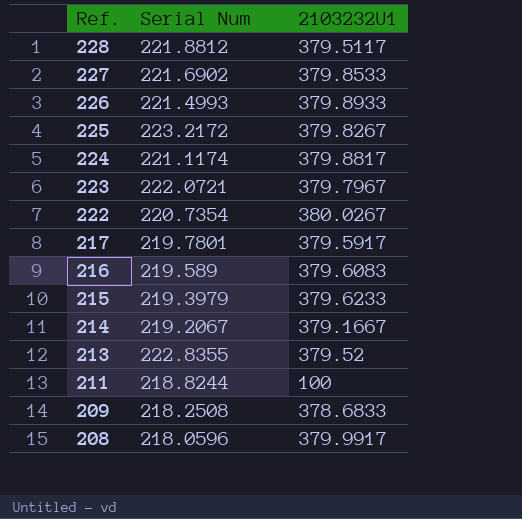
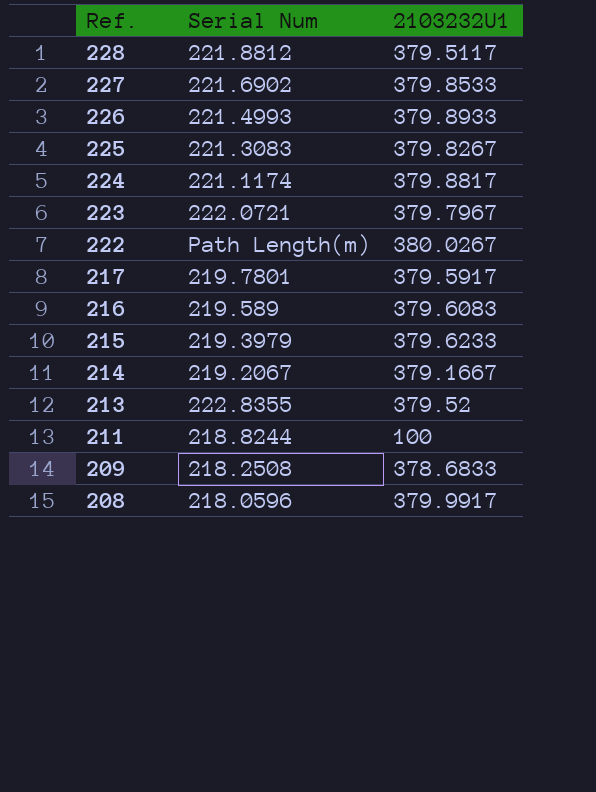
225 | Serial Num: 223.2172 -> 221.3083
222 | Serial Num: 220.7354 -> Path Length(m)

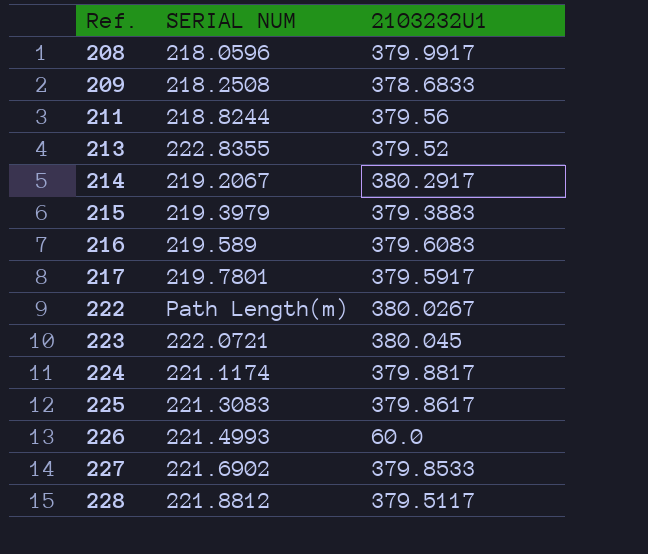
row order: Ref. descending -> Ref. ascending
column name: Serial Num -> SERIAL NUM
211 | 2103232U1: 100 -> 379.56
214 | 2103232U1: 379.1667 -> 380.2917
215 | 2103232U1: 379.6233 -> 379.3883
223 | 2103232U1: 379.7967 -> 380.045
225 | 2103232U1: 379.8267 -> 379.8617
226 | 2103232U1: 379.8933 -> 60.0

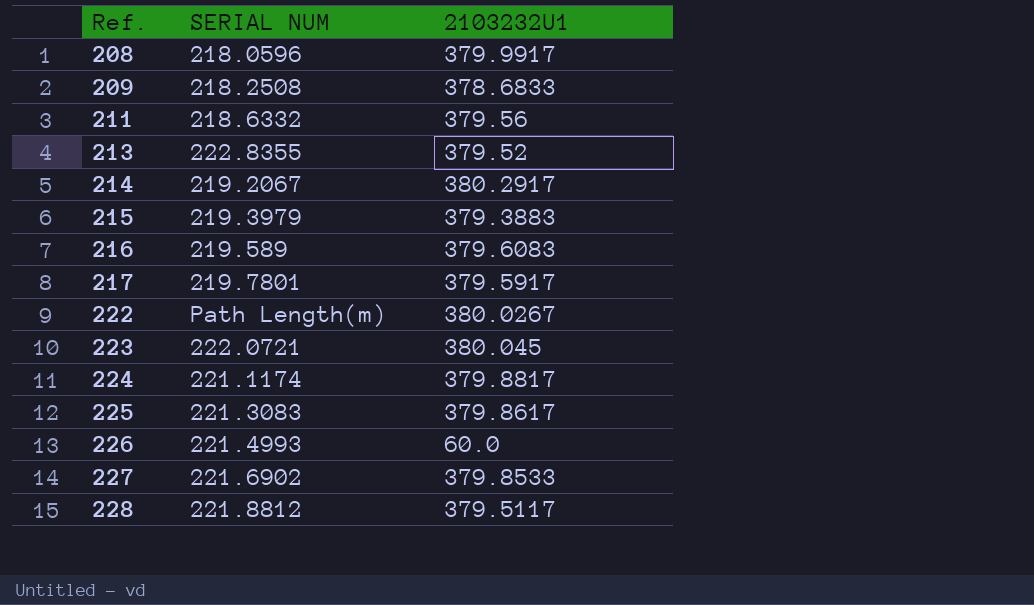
211 | SERIAL NUM: 218.8244 -> 218.6332

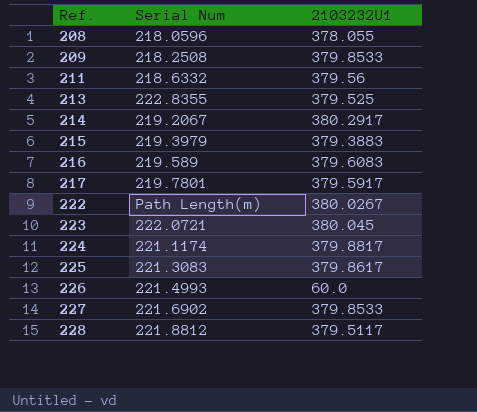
column name: SERIAL NUM -> Serial Num
208 | 2103232U1: 379.9917 -> 378.055
209 | 2103232U1: 378.6833 -> 379.8533
213 | 2103232U1: 379.52 -> 379.525

